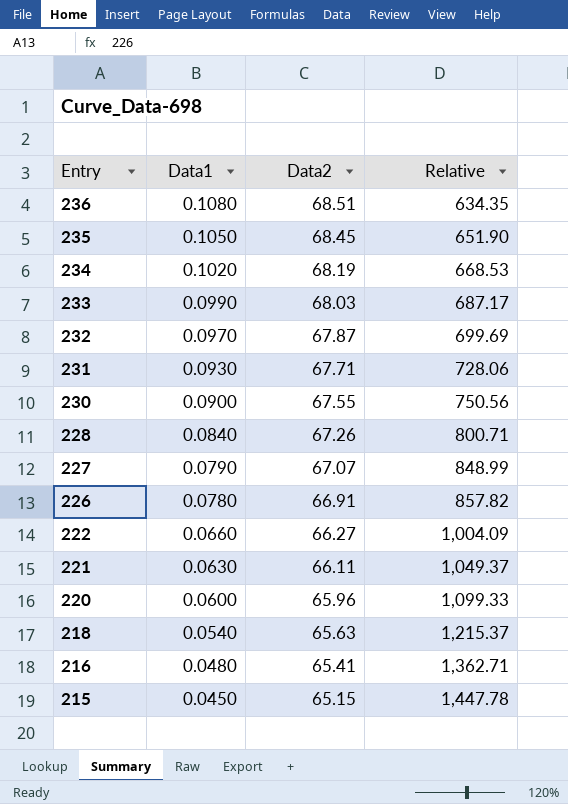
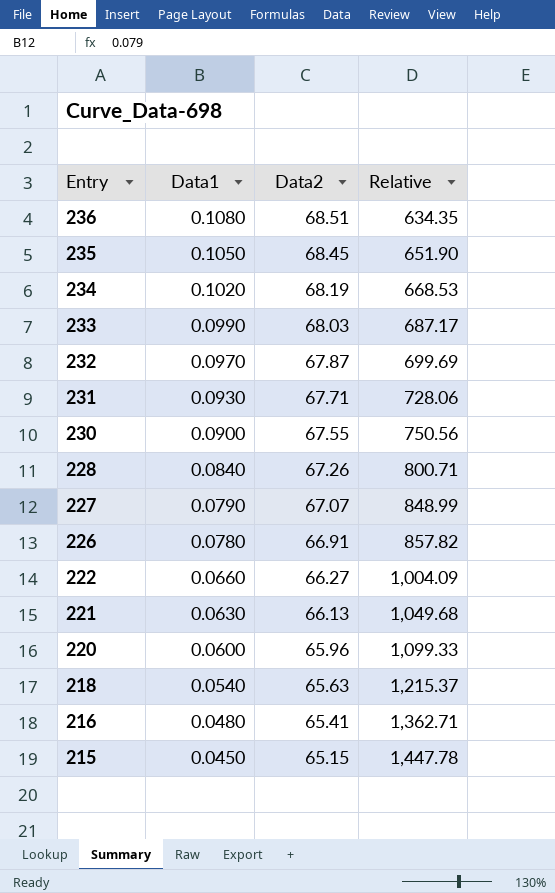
221 | Data2: 66.11 -> 66.13
221 | Relative: 1,049.37 -> 1,049.68

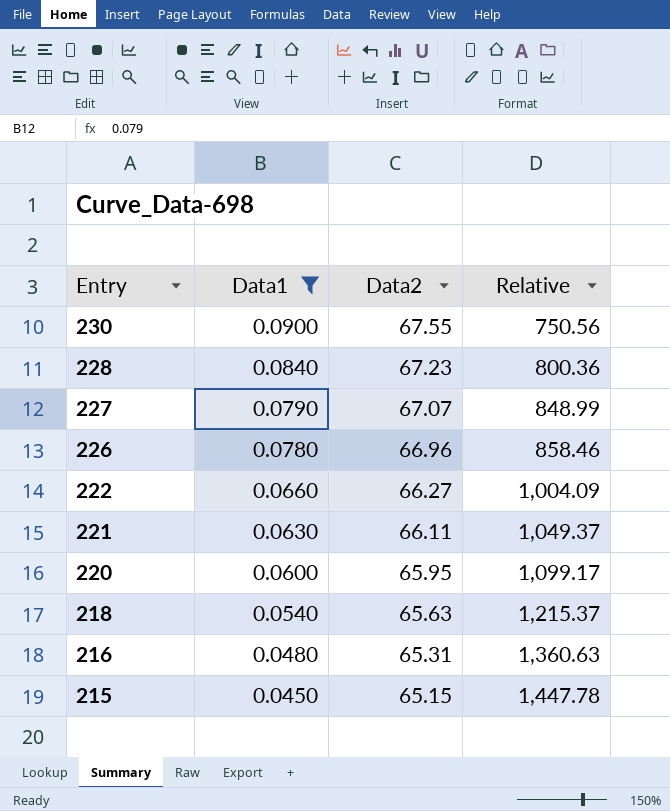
filter: none -> Data1 <= 0.0900
228 | Data2: 67.26 -> 67.23
228 | Relative: 800.71 -> 800.36
226 | Data2: 66.91 -> 66.96
226 | Relative: 857.82 -> 858.46
221 | Data2: 66.13 -> 66.11
221 | Relative: 1,049.68 -> 1,049.37
220 | Data2: 65.96 -> 65.95
220 | Relative: 1,099.33 -> 1,099.17
216 | Data2: 65.41 -> 65.31
216 | Relative: 1,362.71 -> 1,360.63

